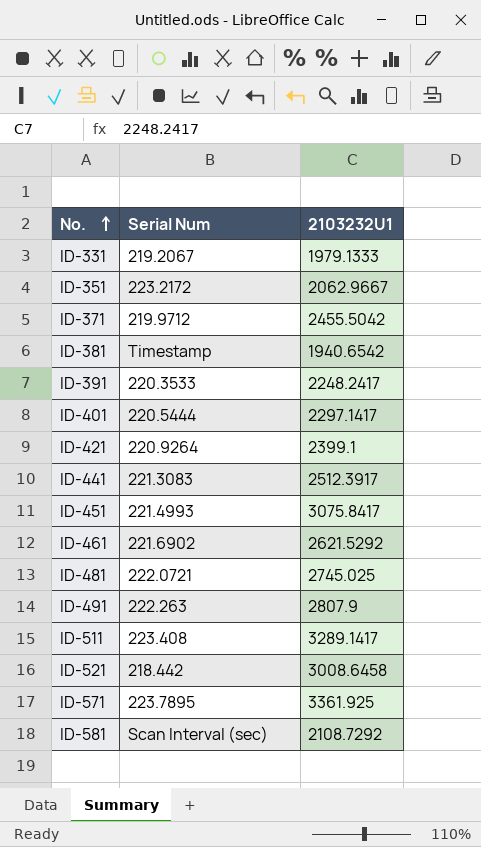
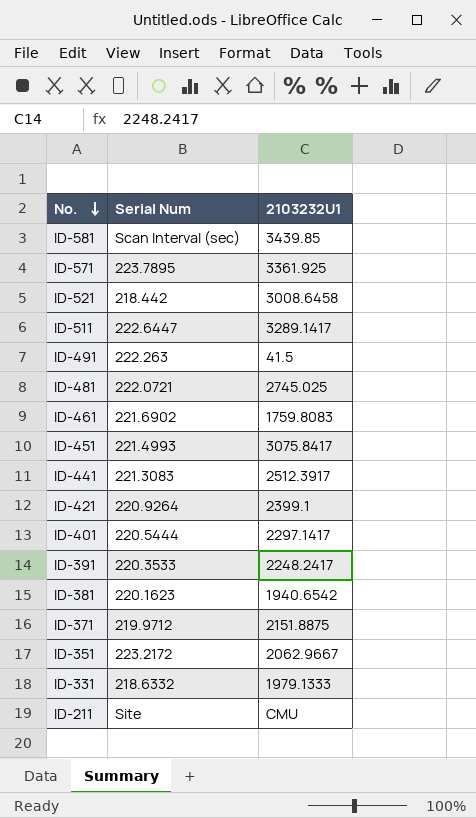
row order: No. ascending -> No. descending
ID-581 | 2103232U1: 2108.7292 -> 3439.85
ID-511 | Serial Num: 223.408 -> 222.6447
ID-491 | 2103232U1: 2807.9 -> 41.5
ID-461 | 2103232U1: 2621.5292 -> 1759.8083
ID-381 | Serial Num: Timestamp -> 220.1623
ID-371 | 2103232U1: 2455.5042 -> 2151.8875
ID-331 | Serial Num: 219.2067 -> 218.6332
row ID-211: none -> Site | CMU

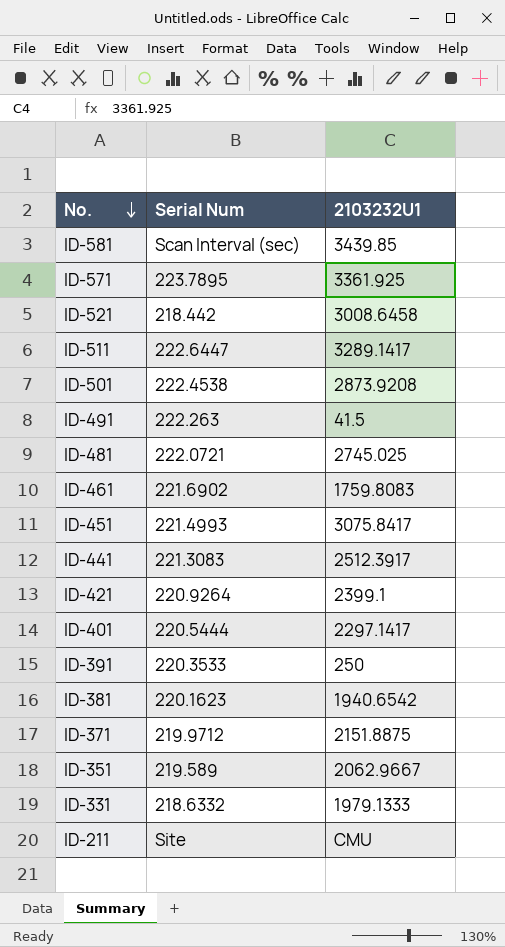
row ID-501: none -> 222.4538 | 2873.9208
ID-391 | 2103232U1: 2248.2417 -> 250
ID-351 | Serial Num: 223.2172 -> 219.589

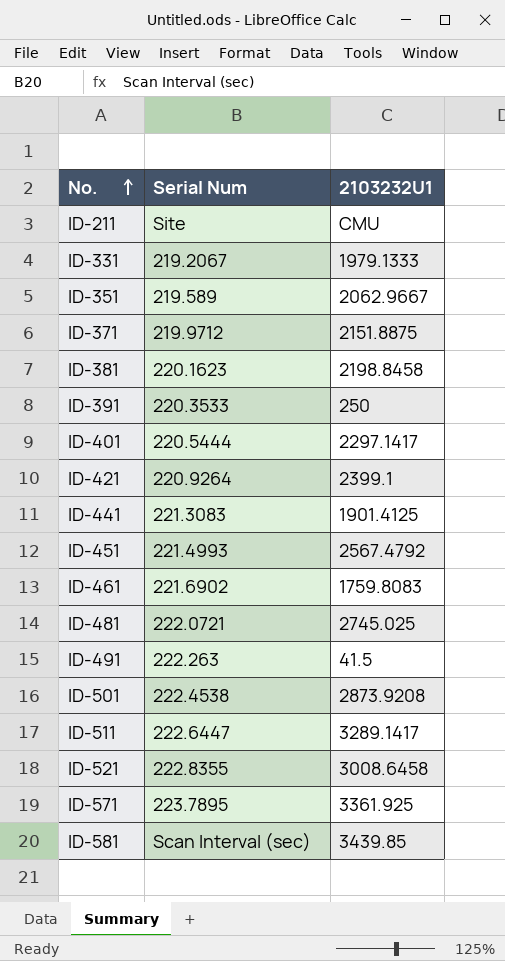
row order: No. descending -> No. ascending
ID-331 | Serial Num: 218.6332 -> 219.2067
ID-381 | 2103232U1: 1940.6542 -> 2198.8458
ID-441 | 2103232U1: 2512.3917 -> 1901.4125
ID-451 | 2103232U1: 3075.8417 -> 2567.4792
ID-521 | Serial Num: 218.442 -> 222.8355

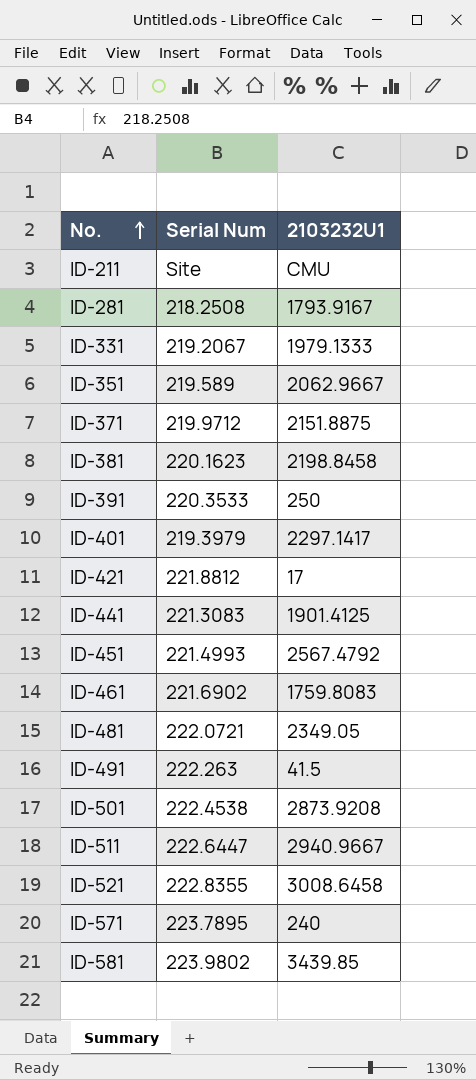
row ID-281: none -> 218.2508 | 1793.9167
ID-401 | Serial Num: 220.5444 -> 219.3979
ID-421 | Serial Num: 220.9264 -> 221.8812
ID-421 | 2103232U1: 2399.1 -> 17
ID-481 | 2103232U1: 2745.025 -> 2349.05
ID-511 | 2103232U1: 3289.1417 -> 2940.9667
ID-571 | 2103232U1: 3361.925 -> 240
ID-581 | Serial Num: Scan Interval (sec) -> 223.9802

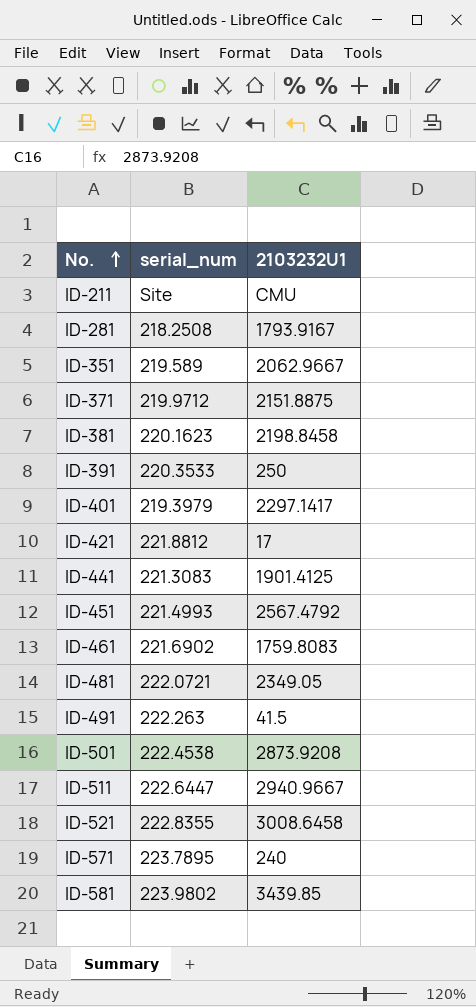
column name: Serial Num -> serial_num
row ID-331: 219.2067 | 1979.1333 -> none

